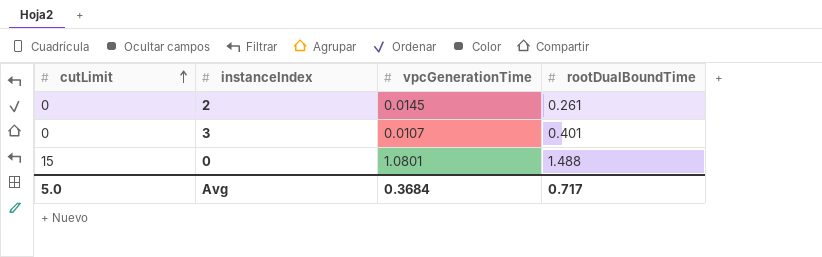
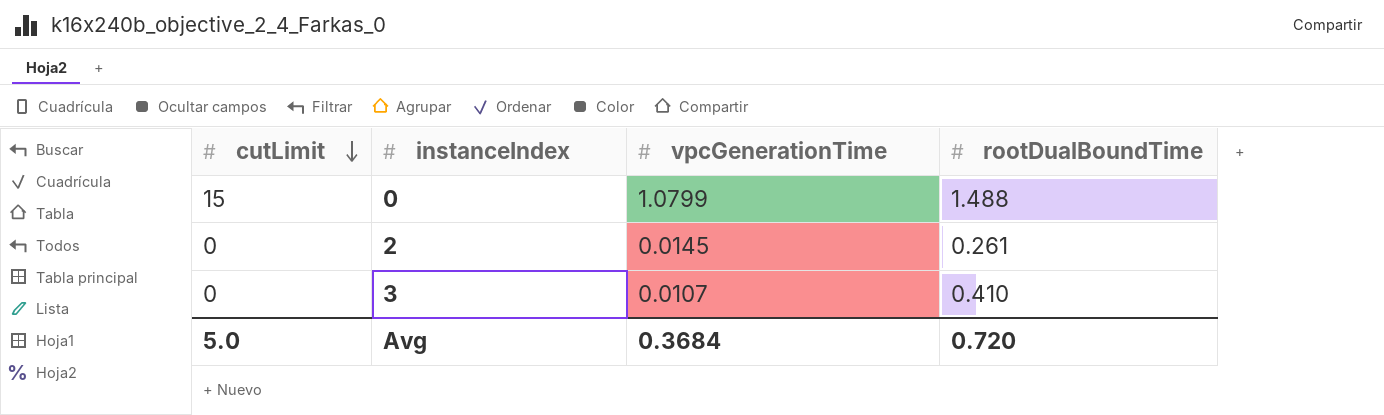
row order: cutLimit ascending -> cutLimit descending
0 | vpcGenerationTime: 1.0801 -> 1.0799
3 | rootDualBoundTime: 0.401 -> 0.410
Avg | rootDualBoundTime: 0.717 -> 0.720

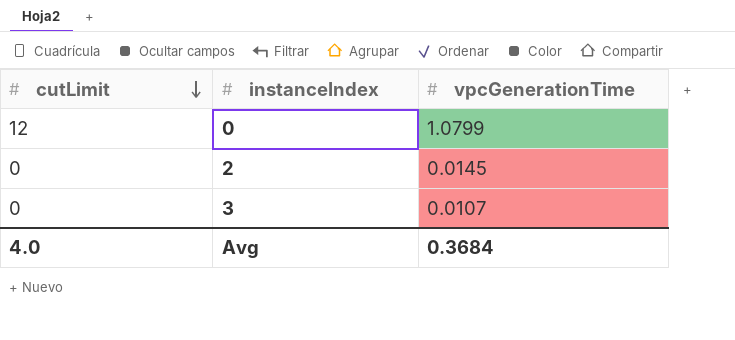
column rootDualBoundTime | position: 4 -> none
0 | cutLimit: 15 -> 12
Avg | cutLimit: 5.0 -> 4.0

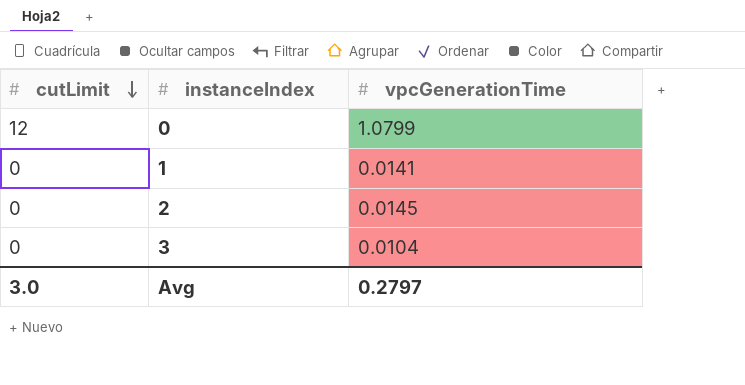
row 1: none -> 0 | 0.0141
3 | vpcGenerationTime: 0.0107 -> 0.0104
Avg | cutLimit: 4.0 -> 3.0
Avg | vpcGenerationTime: 0.3684 -> 0.2797

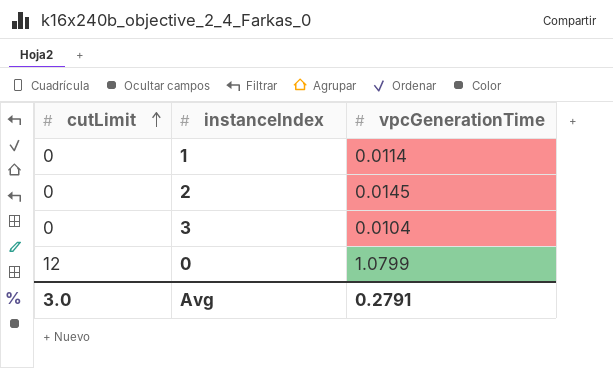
row order: cutLimit descending -> cutLimit ascending
1 | vpcGenerationTime: 0.0141 -> 0.0114
Avg | vpcGenerationTime: 0.2797 -> 0.2791

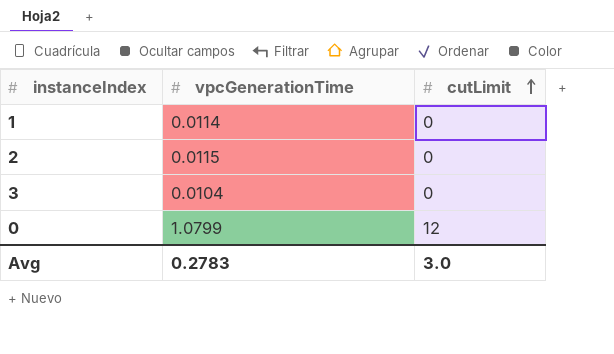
column cutLimit | position: 1 -> 3
2 | vpcGenerationTime: 0.0145 -> 0.0115
Avg | vpcGenerationTime: 0.2791 -> 0.2783

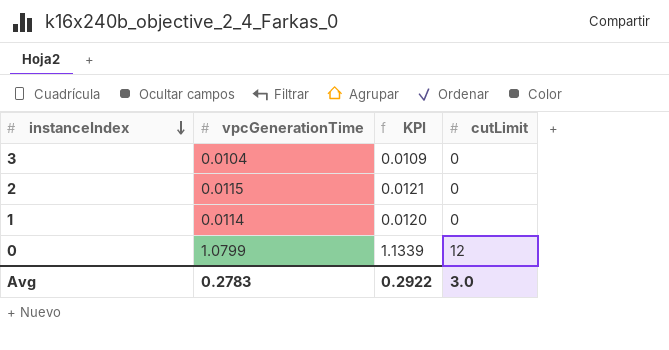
row order: cutLimit ascending -> instanceIndex descending
column KPI | formula: none -> [vpcGenerationTime] * 1.05

